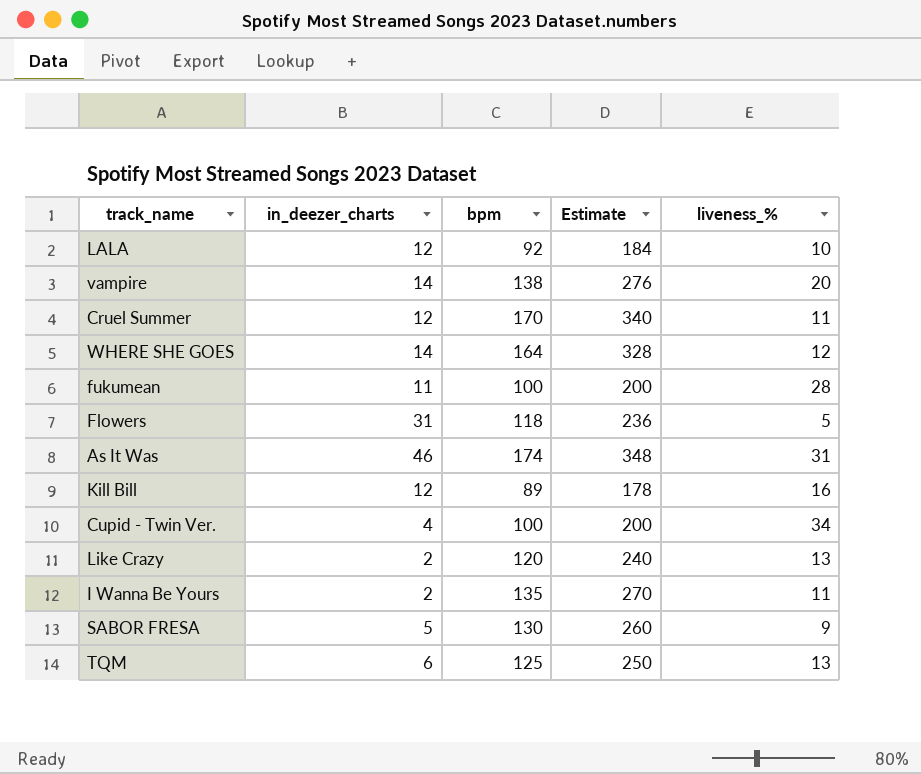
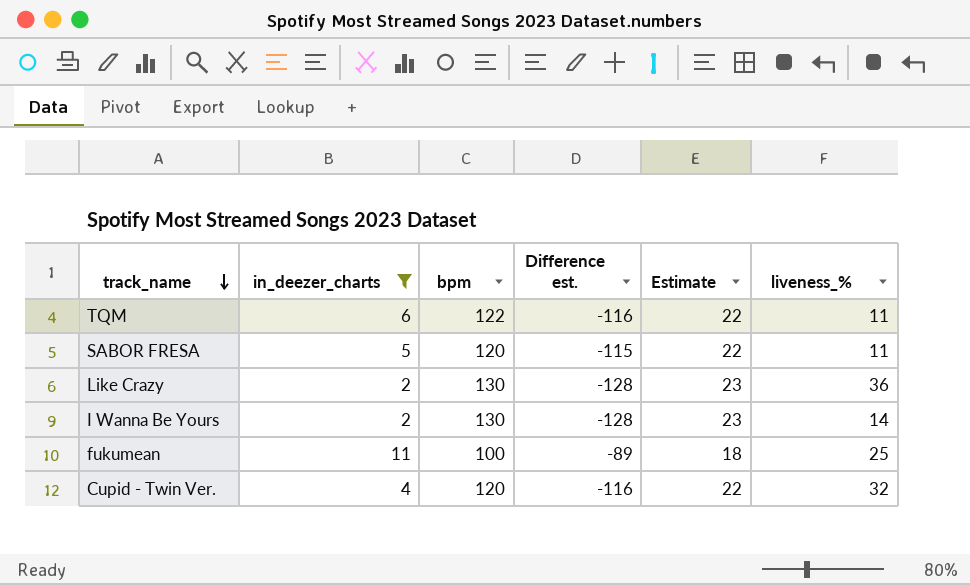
filter: none -> in_deezer_charts <= 11
row order: none -> track_name descending
column Difference est. | formula: none -> [in_deezer_charts] - [bpm]
column Estimate | formula: [bpm] * 2 -> [bpm] * 0.18
TQM | bpm: 125 -> 122
TQM | liveness_%: 13 -> 11
SABOR FRESA | bpm: 130 -> 120
SABOR FRESA | liveness_%: 9 -> 11
Like Crazy | bpm: 120 -> 130
Like Crazy | liveness_%: 13 -> 36
I Wanna Be Yours | bpm: 135 -> 130
I Wanna Be Yours | liveness_%: 11 -> 14
fukumean | liveness_%: 28 -> 25
Cupid - Twin Ver. | bpm: 100 -> 120
Cupid - Twin Ver. | liveness_%: 34 -> 32

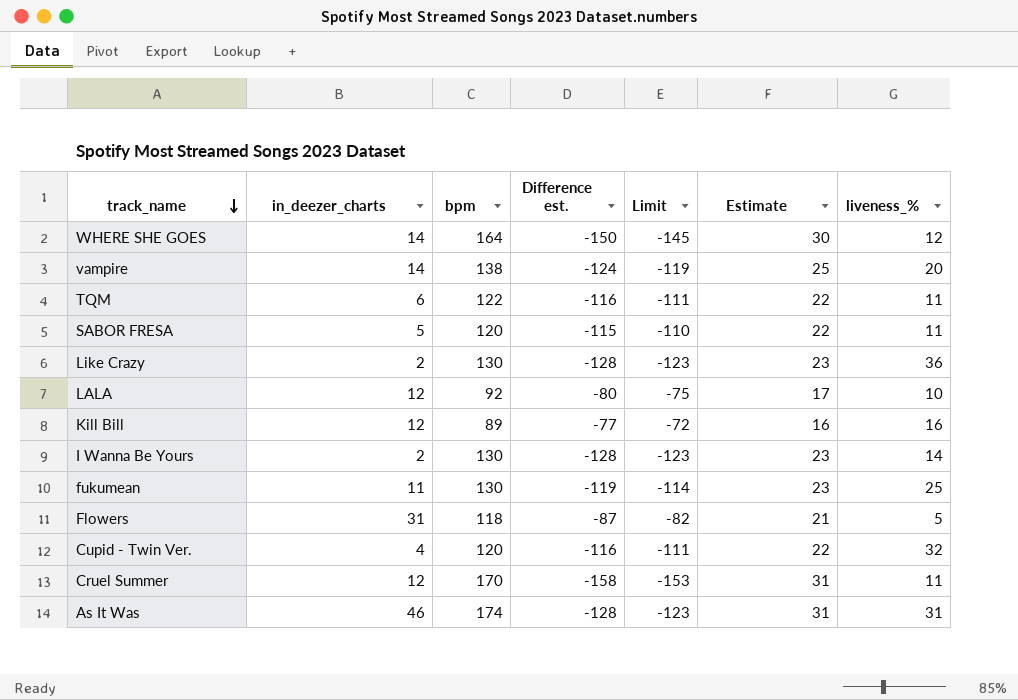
filter: in_deezer_charts <= 11 -> none
column Limit | formula: none -> [Difference est.] + 5
fukumean | bpm: 100 -> 130
fukumean | Difference est.: -89 -> -119
fukumean | Estimate: 18 -> 23

